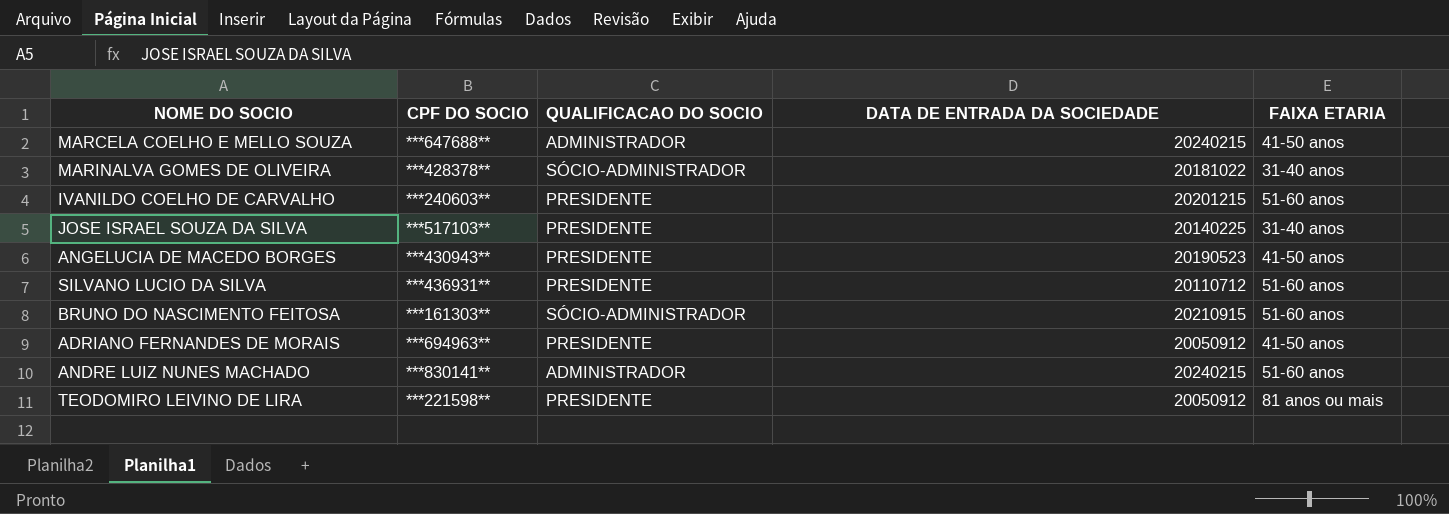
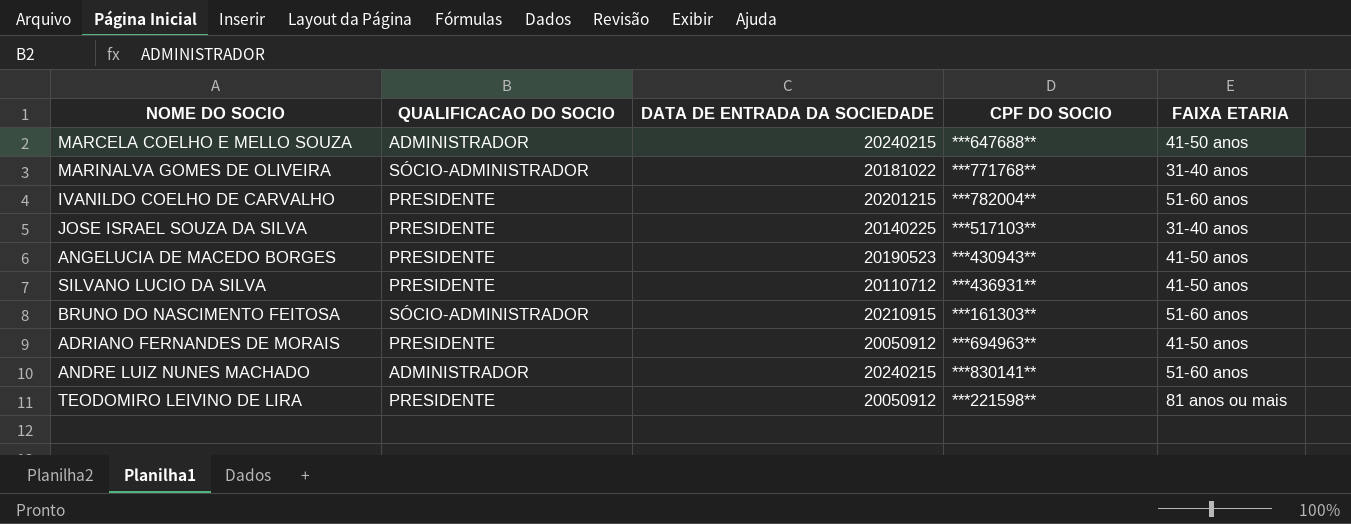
column CPF DO SOCIO | position: 2 -> 4
MARINALVA GOMES DE OLIVEIRA | CPF DO SOCIO: ***428378** -> ***771768**
IVANILDO COELHO DE CARVALHO | CPF DO SOCIO: ***240603** -> ***782004**
SILVANO LUCIO DA SILVA | FAIXA ETARIA: 51-60 anos -> 41-50 anos

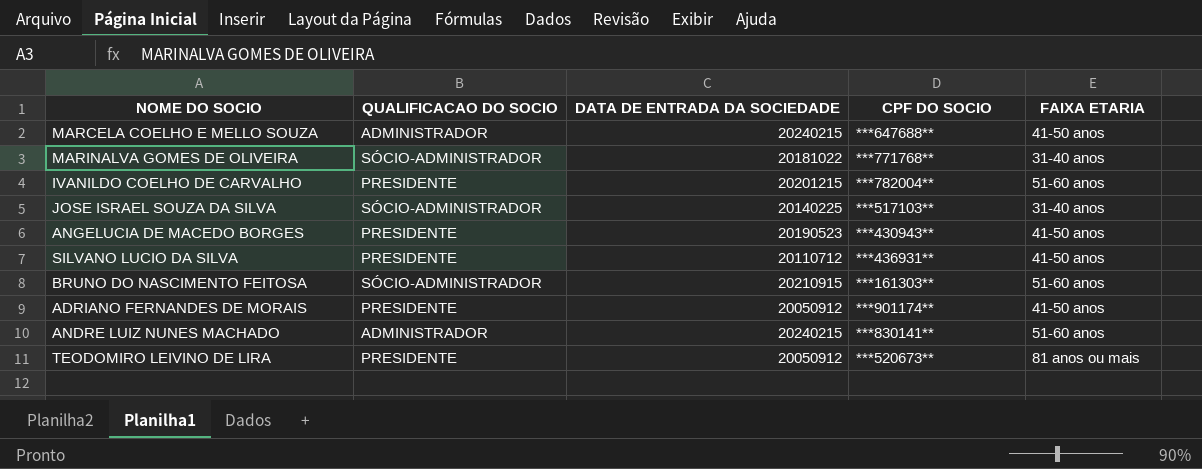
JOSE ISRAEL SOUZA DA SILVA | QUALIFICACAO DO SOCIO: PRESIDENTE -> SÓCIO-ADMINISTRADOR
ADRIANO FERNANDES DE MORAIS | CPF DO SOCIO: ***694963** -> ***901174**
TEODOMIRO LEIVINO DE LIRA | CPF DO SOCIO: ***221598** -> ***520673**

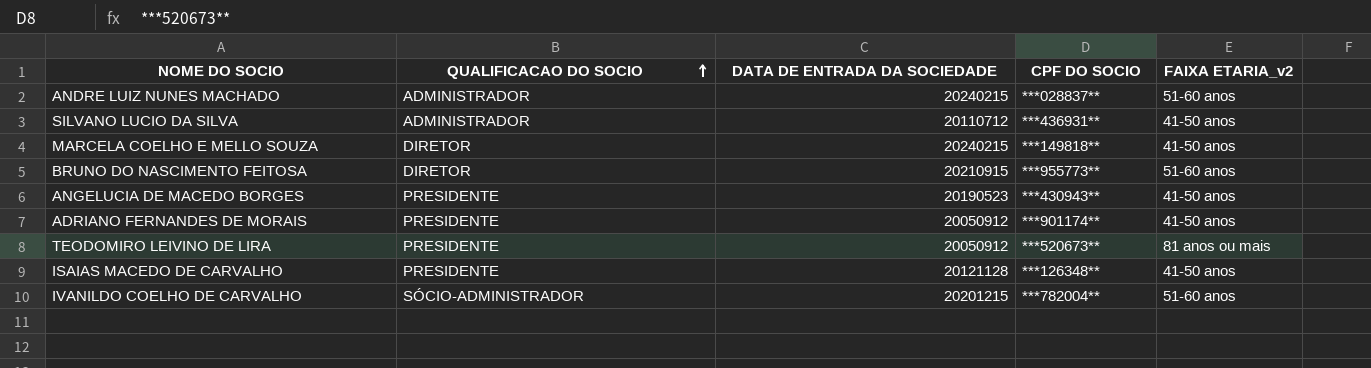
row order: none -> QUALIFICACAO DO SOCIO ascending
column name: FAIXA ETARIA -> FAIXA ETARIA_v2
row MARINALVA GOMES DE OLIVEIRA: SÓCIO-ADMINISTRADOR | 20181022 | ***771768** | 31-40 anos -> none
row JOSE ISRAEL SOUZA DA SILVA: SÓCIO-ADMINISTRADOR | 20140225 | ***517103** | 31-40 anos -> none
ANDRE LUIZ NUNES MACHADO | CPF DO SOCIO: ***830141** -> ***028837**
SILVANO LUCIO DA SILVA | QUALIFICACAO DO SOCIO: PRESIDENTE -> ADMINISTRADOR
MARCELA COELHO E MELLO SOUZA | QUALIFICACAO DO SOCIO: ADMINISTRADOR -> DIRETOR
MARCELA COELHO E MELLO SOUZA | CPF DO SOCIO: ***647688** -> ***149818**
BRUNO DO NASCIMENTO FEITOSA | QUALIFICACAO DO SOCIO: SÓCIO-ADMINISTRADOR -> DIRETOR
BRUNO DO NASCIMENTO FEITOSA | CPF DO SOCIO: ***161303** -> ***955773**
row ISAIAS MACEDO DE CARVALHO: none -> PRESIDENTE | 20121128 | ***126348** | 41-50 anos
IVANILDO COELHO DE CARVALHO | QUALIFICACAO DO SOCIO: PRESIDENTE -> SÓCIO-ADMINISTRADOR

